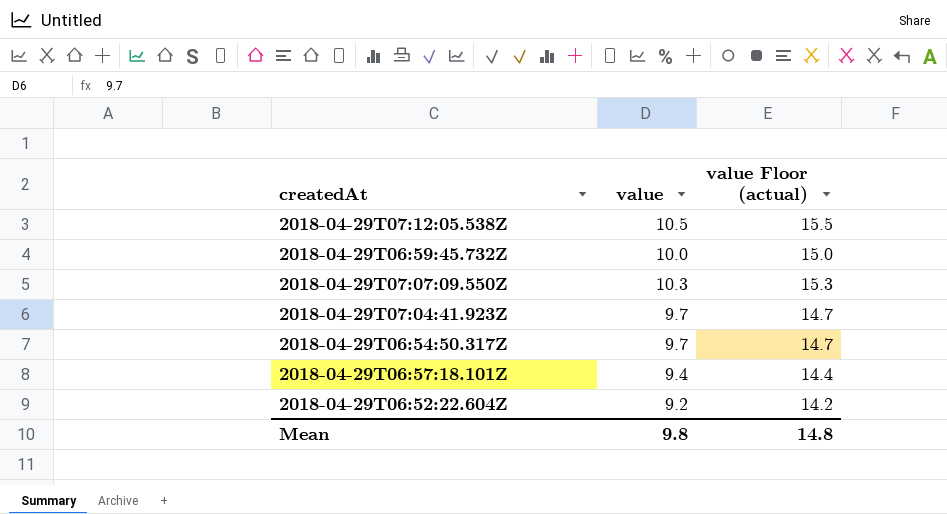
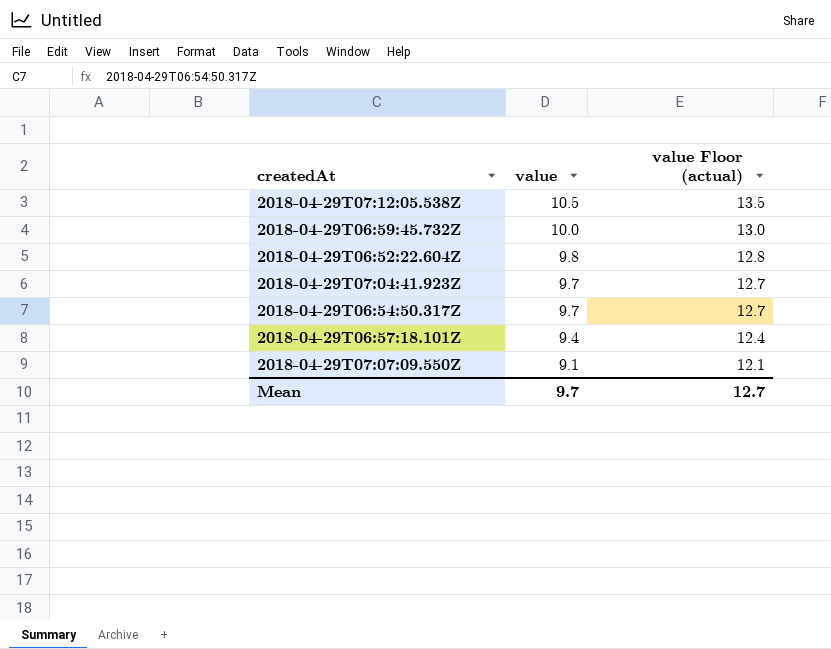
row order: none -> value descending
column value Floor (actual) | formula: [value] + 5 -> [value] + 3
2018-04-29T06:52:22.604Z | value: 9.2 -> 9.8
2018-04-29T07:07:09.550Z | value: 10.3 -> 9.1
Mean | value: 9.8 -> 9.7
Mean | value Floor (actual): 14.8 -> 12.7

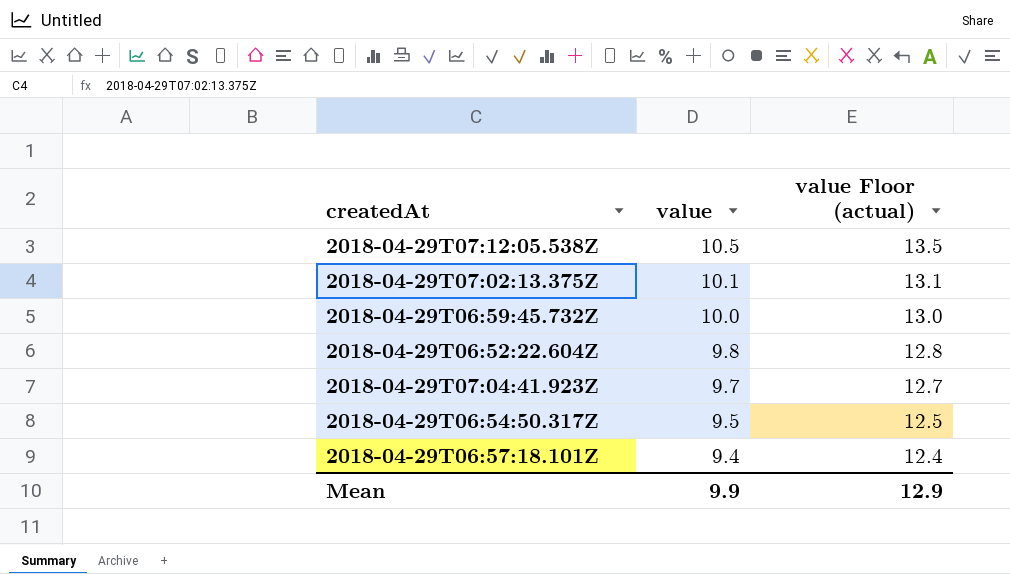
row 2018-04-29T07:07:09.550Z: 9.1 | 12.1 -> none
row 2018-04-29T07:02:13.375Z: none -> 10.1 | 13.1
2018-04-29T06:54:50.317Z | value: 9.7 -> 9.5
2018-04-29T06:54:50.317Z | value Floor (actual): 12.7 -> 12.5
Mean | value: 9.7 -> 9.9
Mean | value Floor (actual): 12.7 -> 12.9

